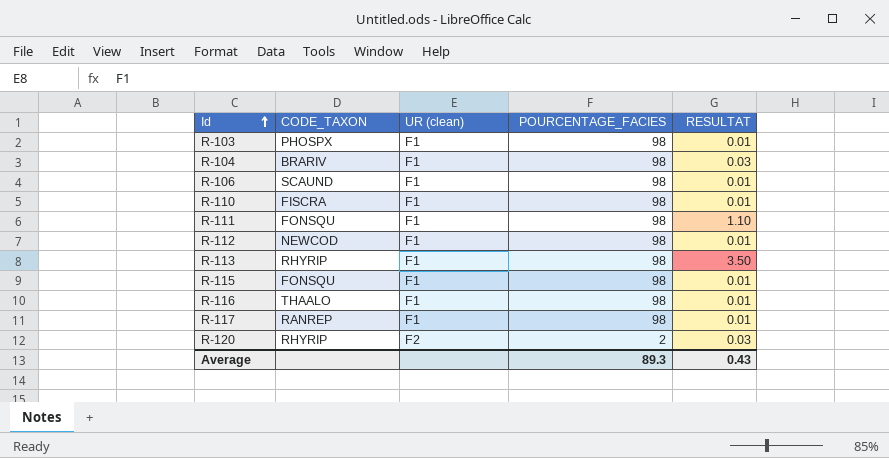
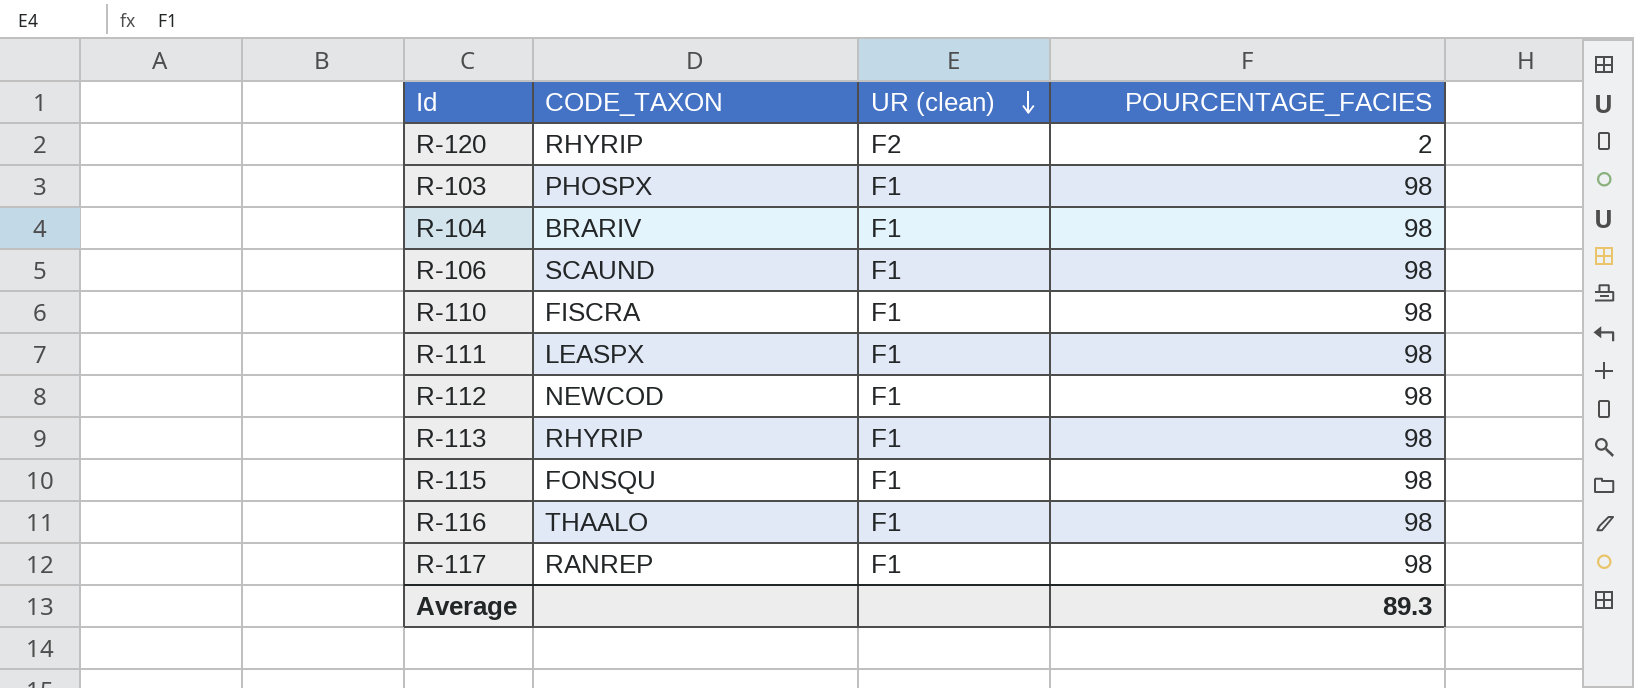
row order: Id ascending -> UR (clean) descending
column RESULTAT | position: 5 -> none
R-111 | CODE_TAXON: FONSQU -> LEASPX

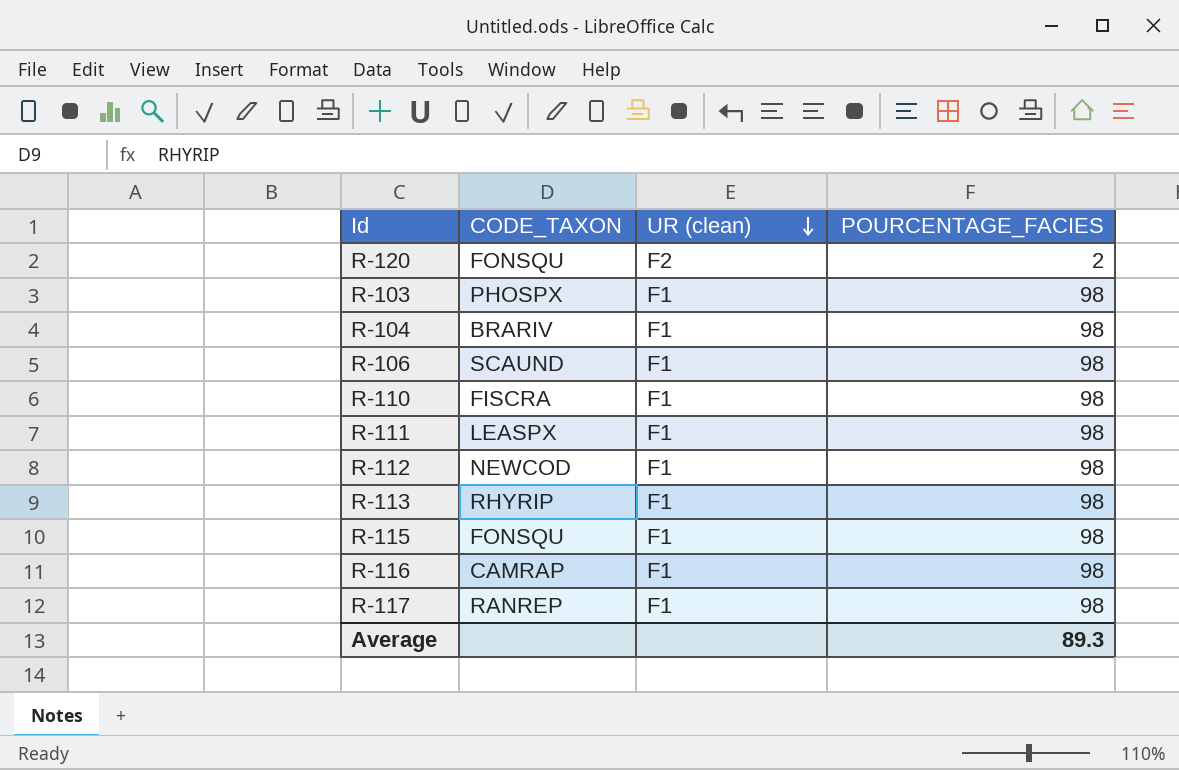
R-120 | CODE_TAXON: RHYRIP -> FONSQU
R-116 | CODE_TAXON: THAALO -> CAMRAP

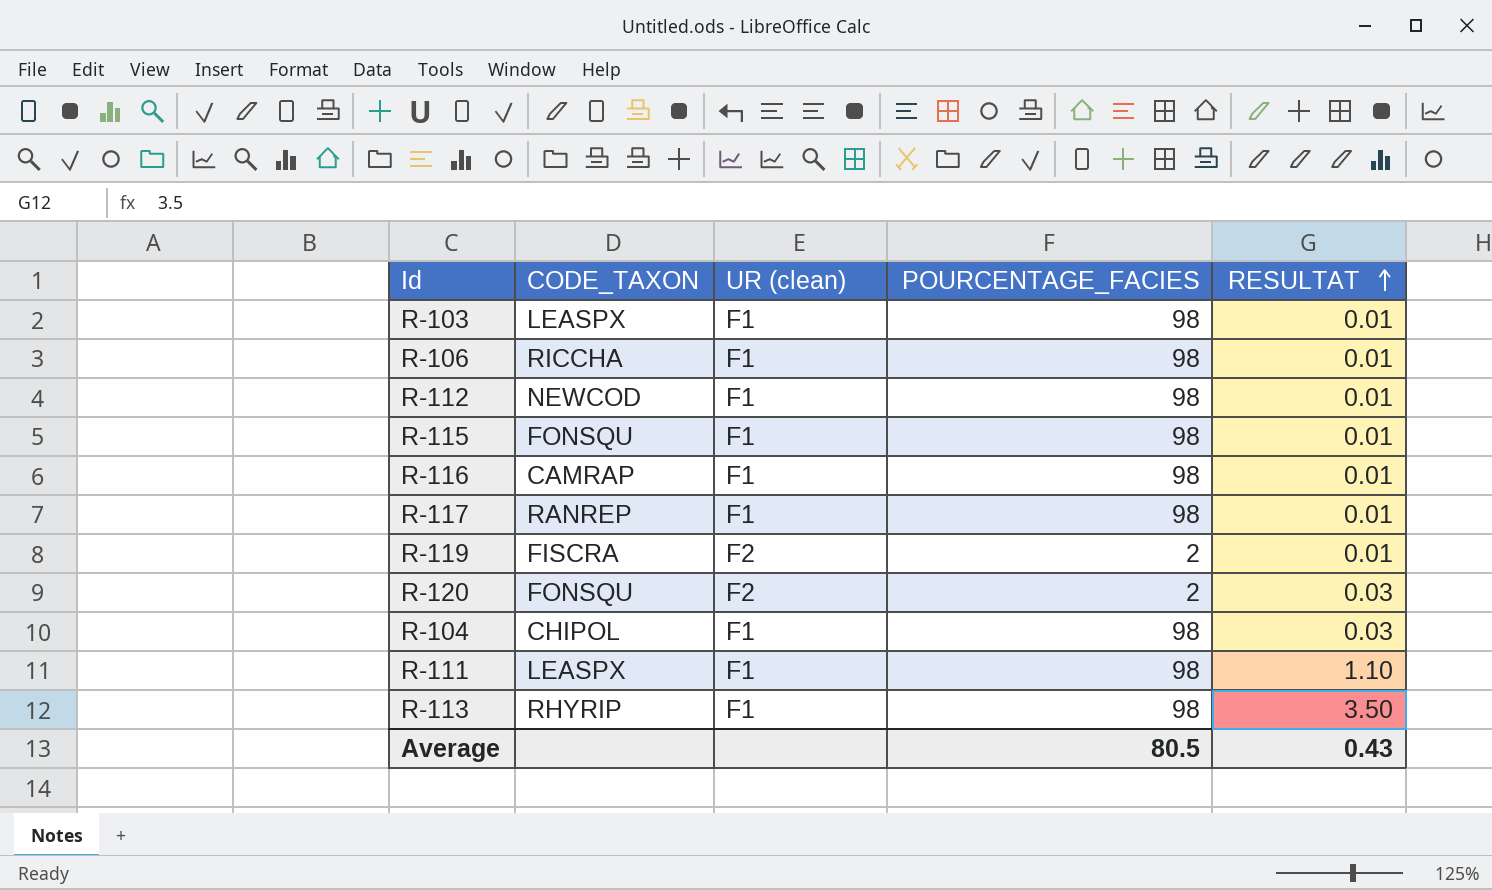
row order: UR (clean) descending -> RESULTAT ascending
column RESULTAT | position: none -> 5
row R-110: FISCRA | F1 | 98 -> none
R-103 | CODE_TAXON: PHOSPX -> LEASPX
R-106 | CODE_TAXON: SCAUND -> RICCHA
row R-119: none -> FISCRA | F2 | 2 | 0.01
R-104 | CODE_TAXON: BRARIV -> CHIPOL
Average | POURCENTAGE_FACIES: 89.3 -> 80.5

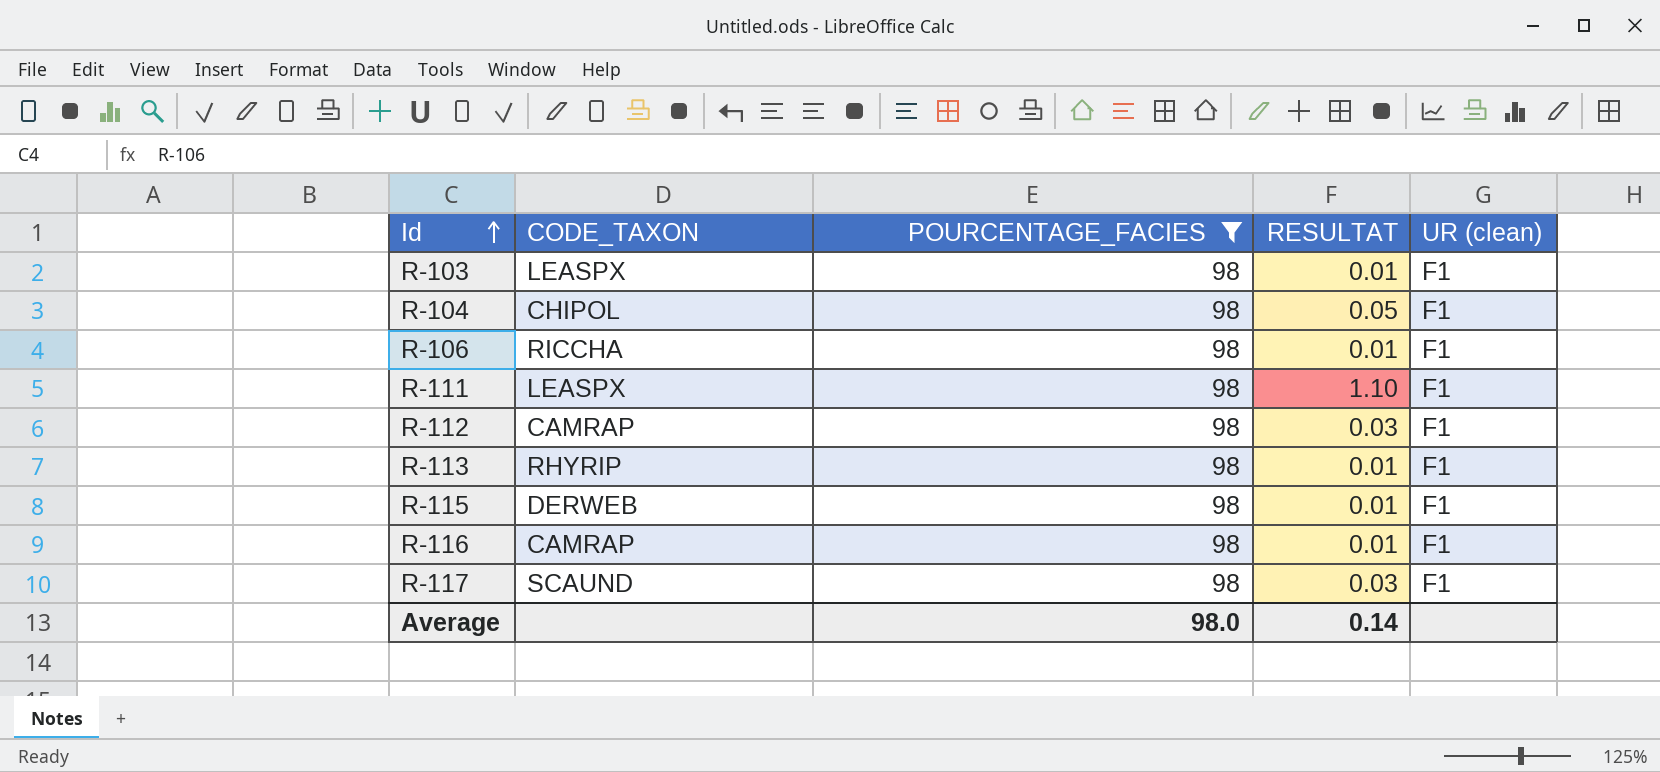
filter: none -> POURCENTAGE_FACIES = 98
row order: RESULTAT ascending -> Id ascending
column UR (clean) | position: 3 -> 5
R-104 | RESULTAT: 0.03 -> 0.05
R-112 | CODE_TAXON: NEWCOD -> CAMRAP
R-112 | RESULTAT: 0.01 -> 0.03
R-113 | RESULTAT: 3.50 -> 0.01
R-115 | CODE_TAXON: FONSQU -> DERWEB
R-117 | CODE_TAXON: RANREP -> SCAUND
R-117 | RESULTAT: 0.01 -> 0.03
Average | POURCENTAGE_FACIES: 80.5 -> 98.0
Average | RESULTAT: 0.43 -> 0.14

